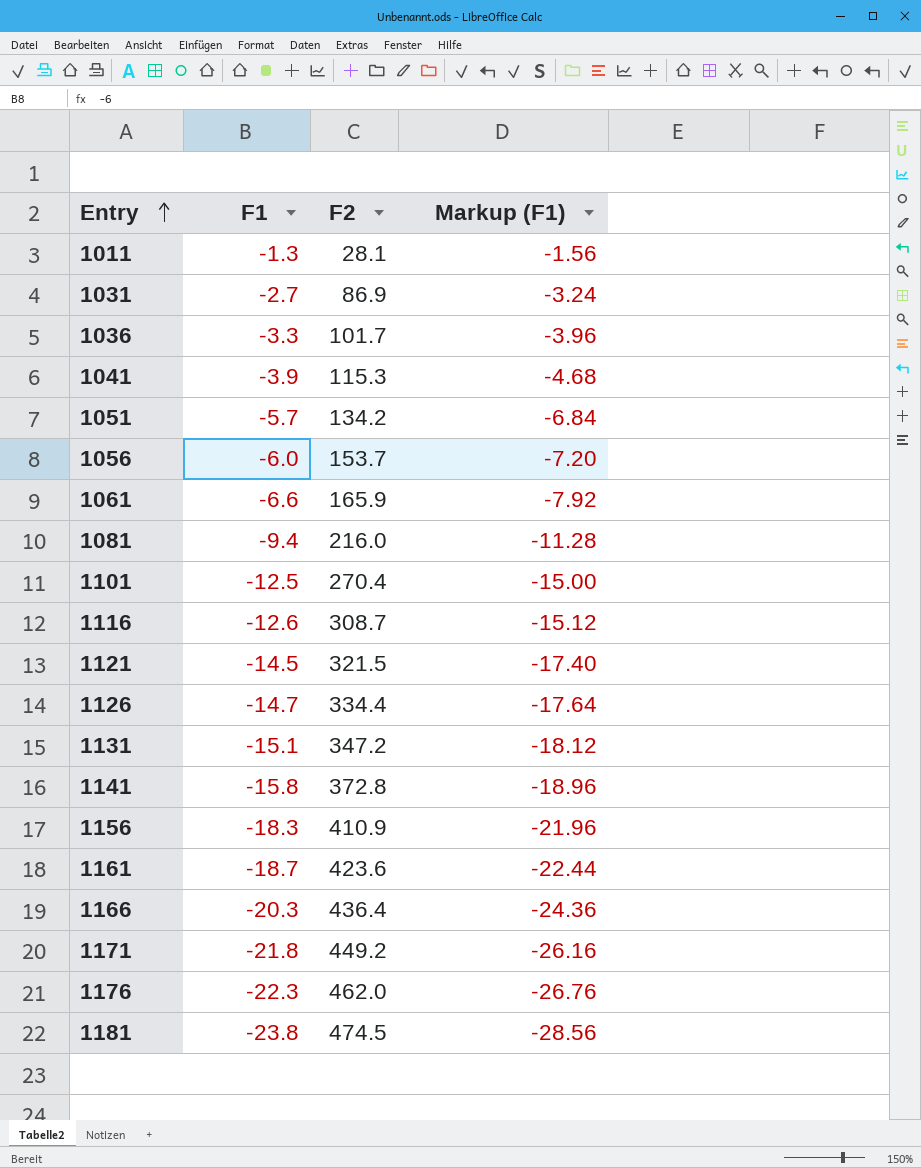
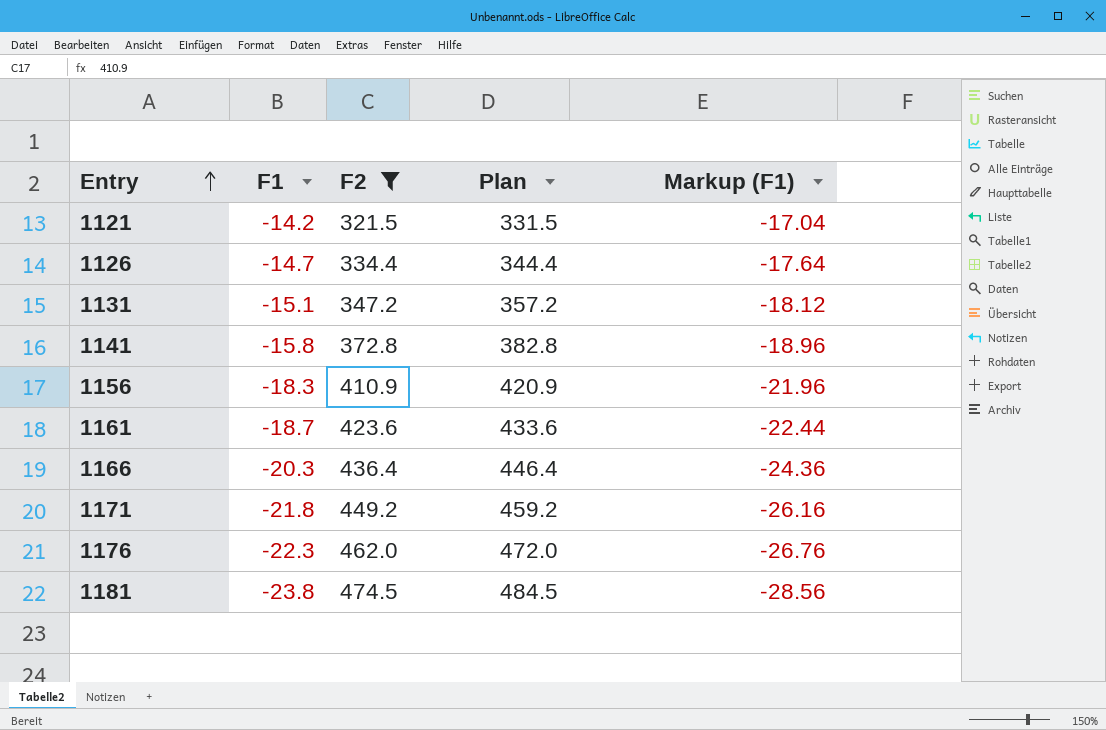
filter: none -> F2 >= 321.5
column Plan | formula: none -> [F2] + 10
1121 | F1: -14.5 -> -14.2
1121 | Markup (F1): -17.40 -> -17.04

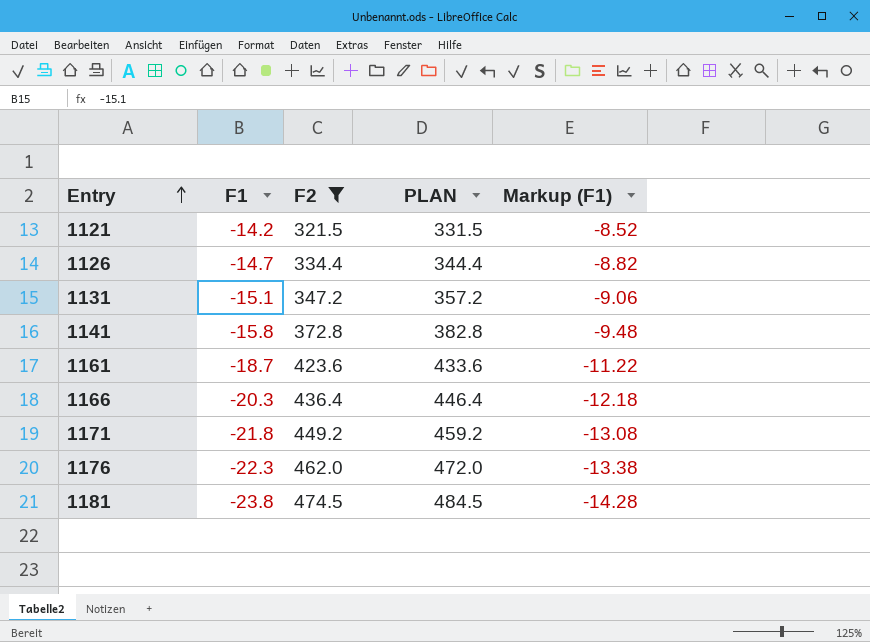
column name: Plan -> PLAN
column Markup (F1) | formula: [F1] * 1.2 -> [F1] * 0.6
row 1156: -18.3 | 410.9 | 420.9 | -21.96 -> none

